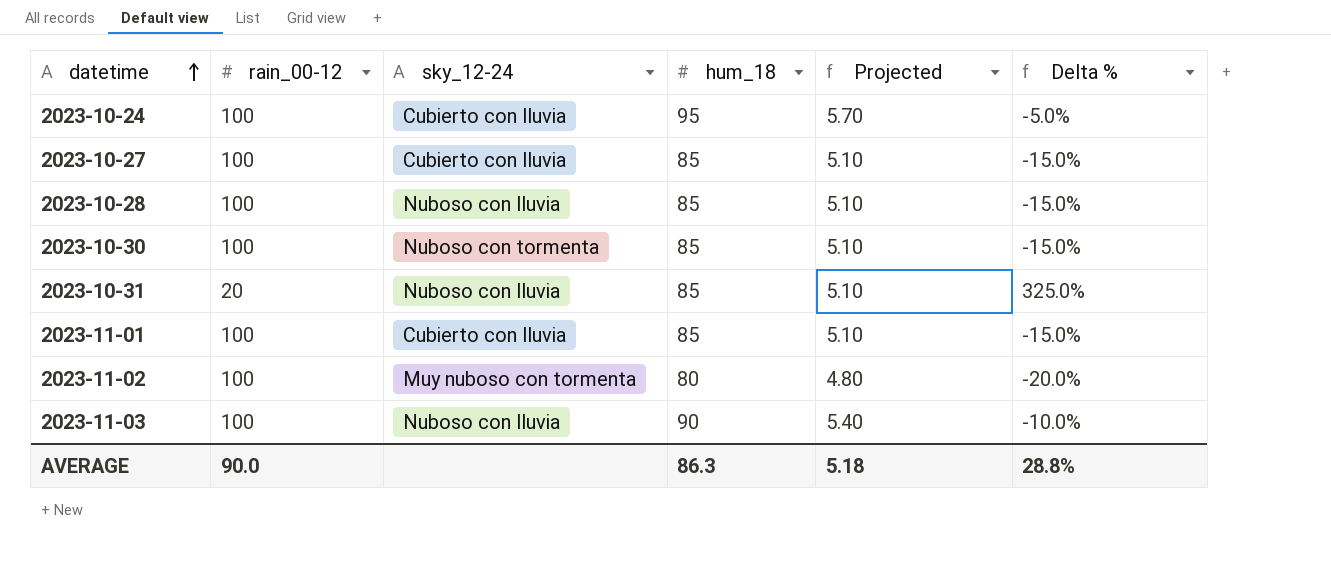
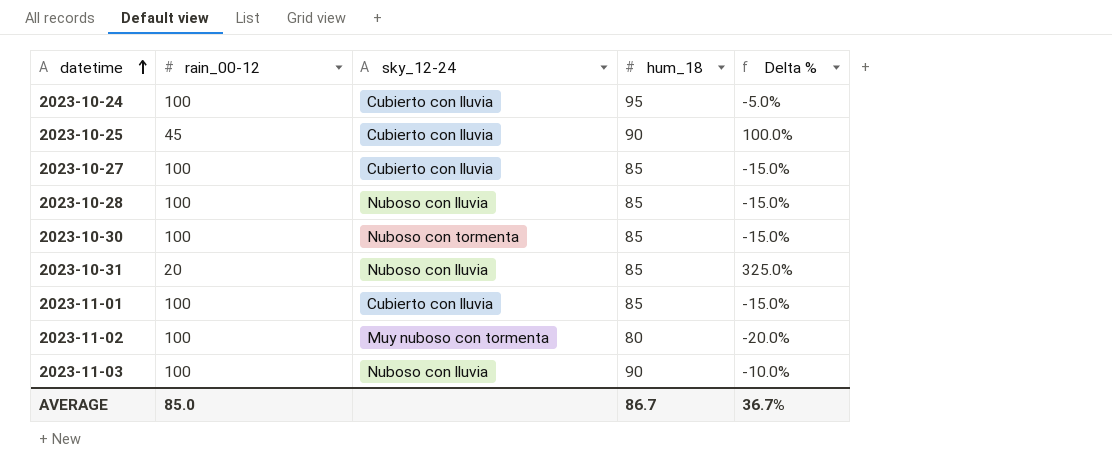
column Projected | formula: [hum_18] * 0.06 -> none
row 2023-10-25: none -> 45 | Cubierto con lluvia | 90 | 100.0%
AVERAGE | rain_00-12: 90.0 -> 85.0
AVERAGE | hum_18: 86.3 -> 86.7
AVERAGE | Delta %: 28.8% -> 36.7%

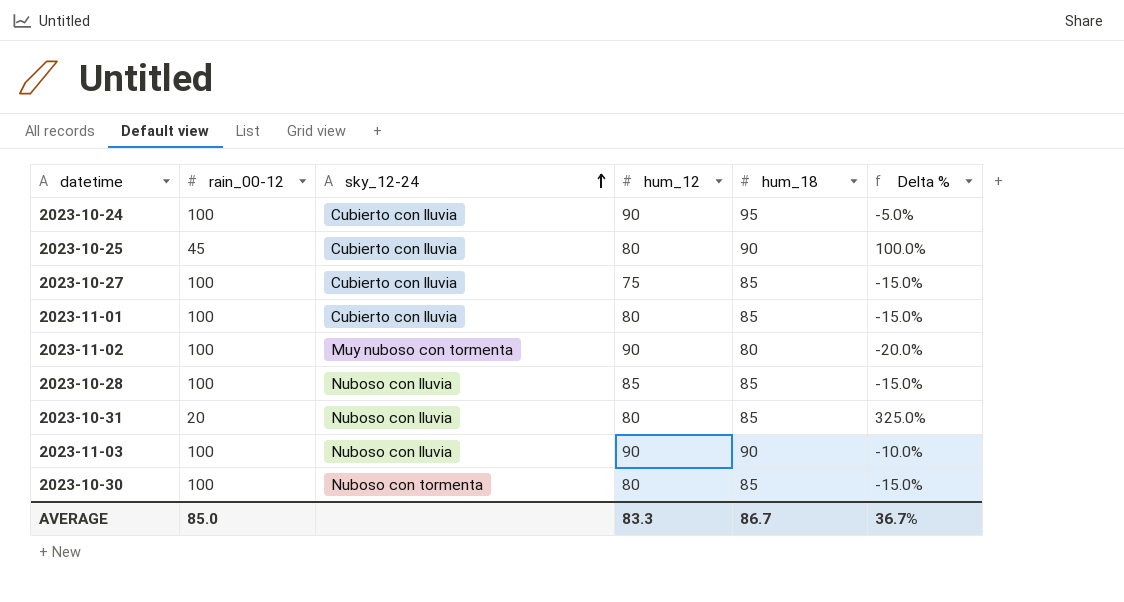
row order: datetime ascending -> sky_12-24 ascending
column hum_12 | position: none -> 4

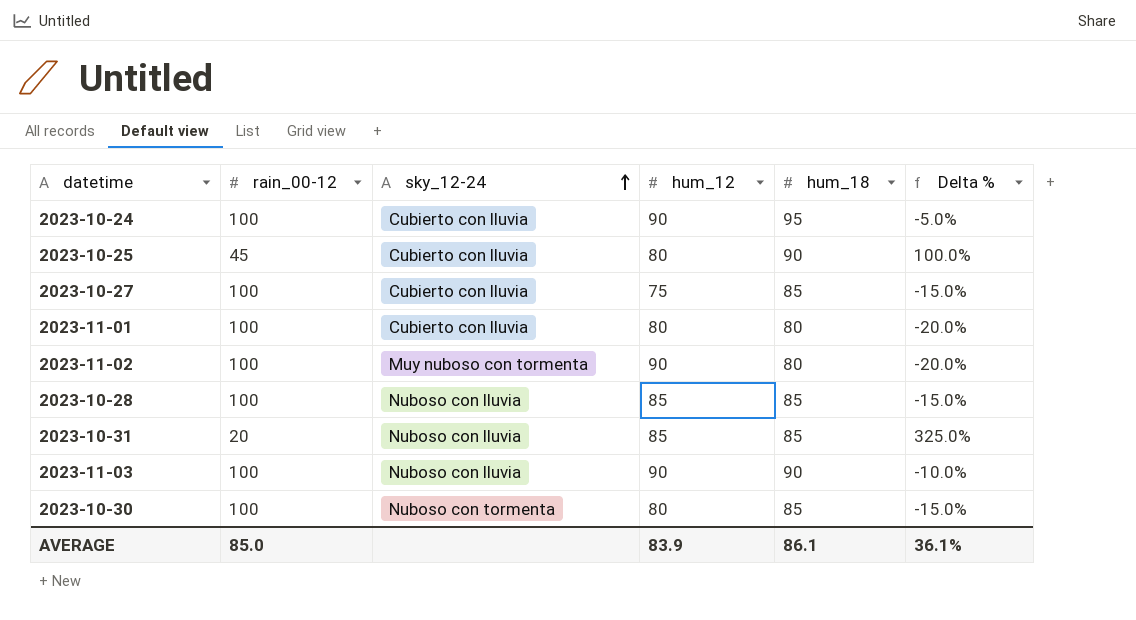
2023-11-01 | hum_18: 85 -> 80
2023-11-01 | Delta %: -15.0% -> -20.0%
2023-10-31 | hum_12: 80 -> 85
AVERAGE | hum_12: 83.3 -> 83.9
AVERAGE | hum_18: 86.7 -> 86.1
AVERAGE | Delta %: 36.7% -> 36.1%

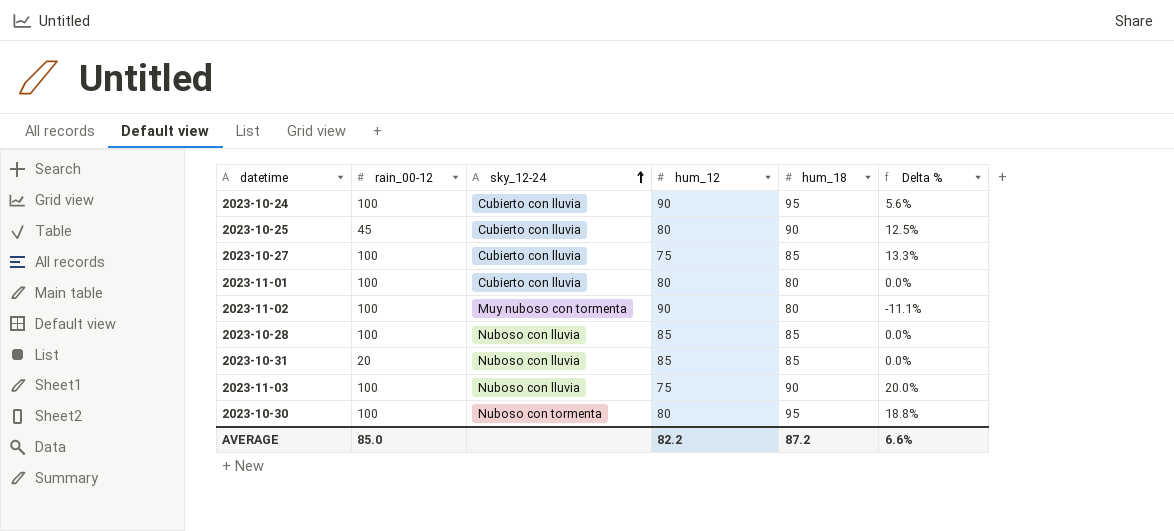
column Delta % | formula: ([hum_18] - [rain_00-12]) / [rain_00-12] -> ([hum_18] - [hum_12]) / [hum_12]
2023-11-03 | hum_12: 90 -> 75
2023-10-30 | hum_18: 85 -> 95
AVERAGE | hum_12: 83.9 -> 82.2
AVERAGE | hum_18: 86.1 -> 87.2
AVERAGE | Delta %: 36.1% -> 6.6%

